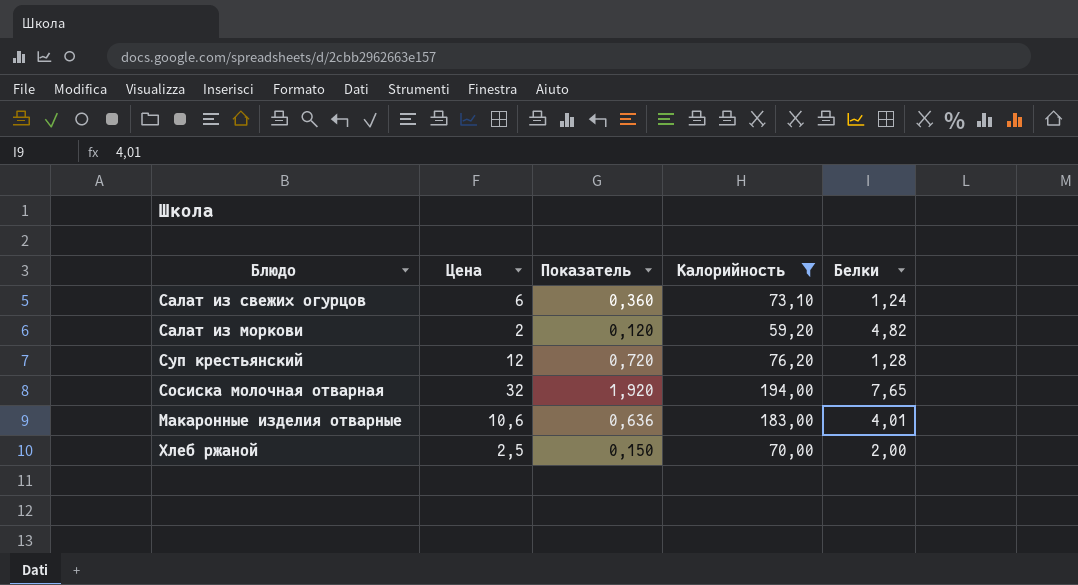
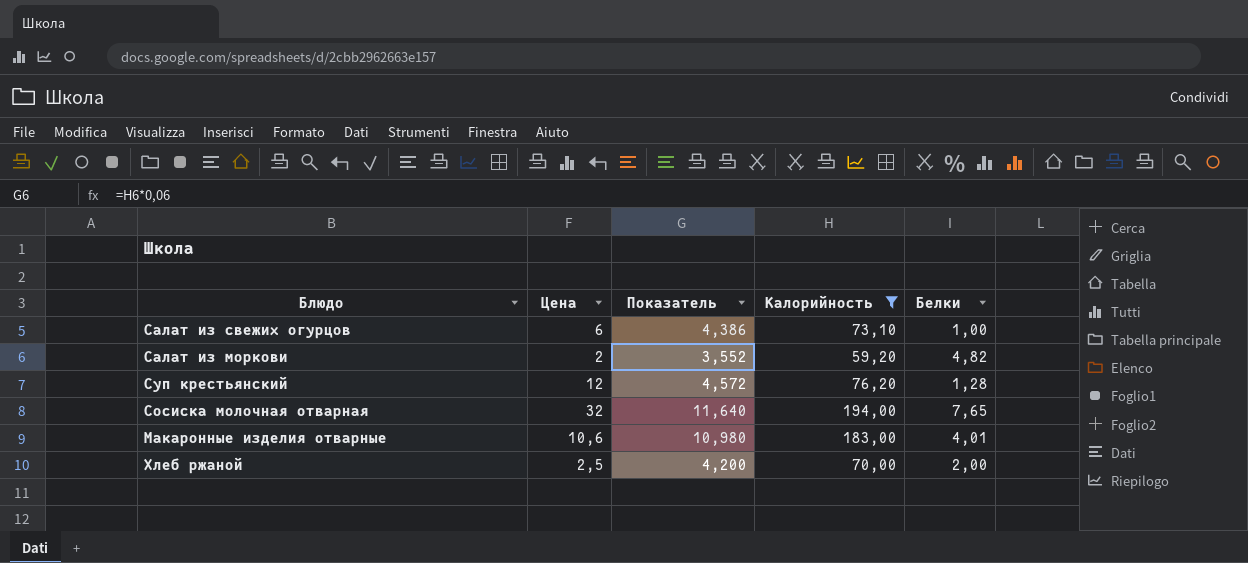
column Показатель | formula: [Цена] * 0,06 -> [Калорийность] * 0,06
Салат из свежих огурцов | Белки: 1,24 -> 1,00

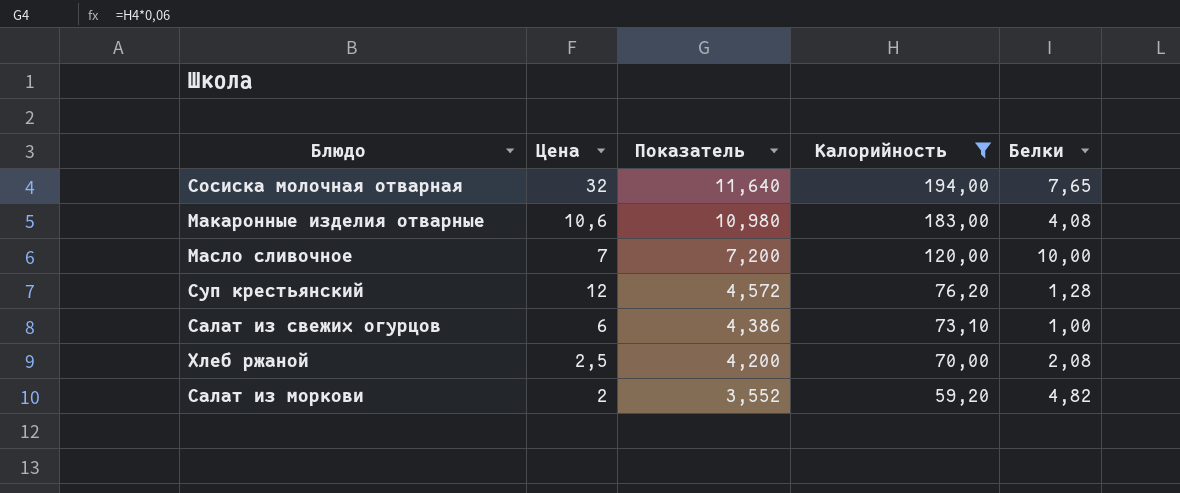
row order: none -> Показатель descending
Макаронные изделия отварные | Белки: 4,01 -> 4,08
row Масло сливочное: none -> 7 | 7,200 | 120,00 | 10,00
Хлеб ржаной | Белки: 2,00 -> 2,08

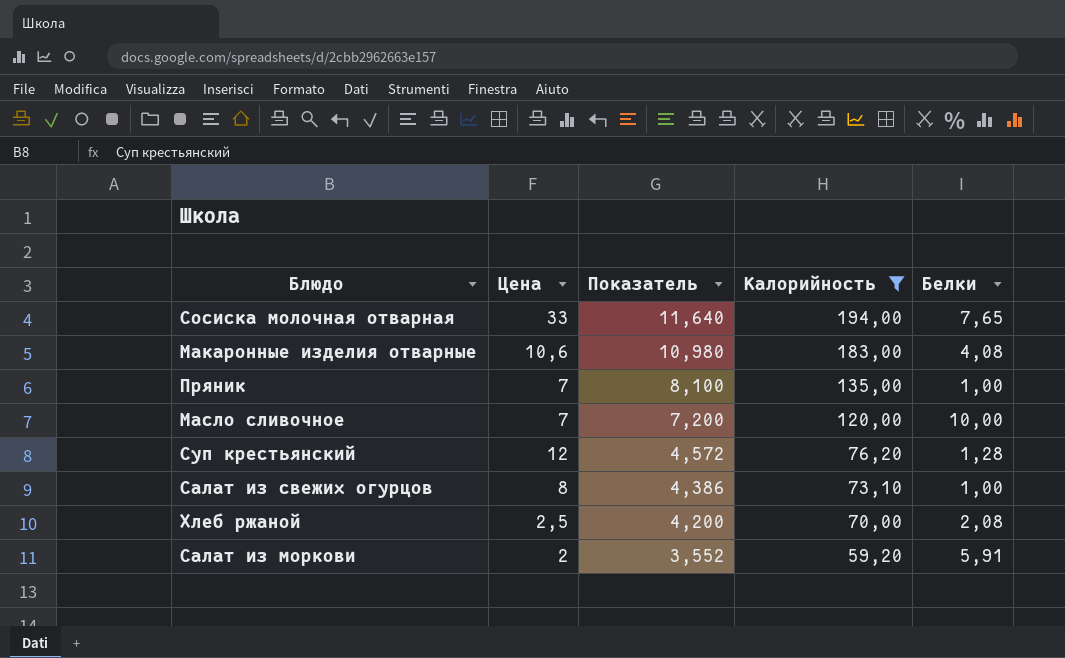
Сосиска молочная отварная | Цена: 32 -> 33
row Пряник: none -> 7 | 8,100 | 135,00 | 1,00
Салат из свежих огурцов | Цена: 6 -> 8
Салат из моркови | Белки: 4,82 -> 5,91

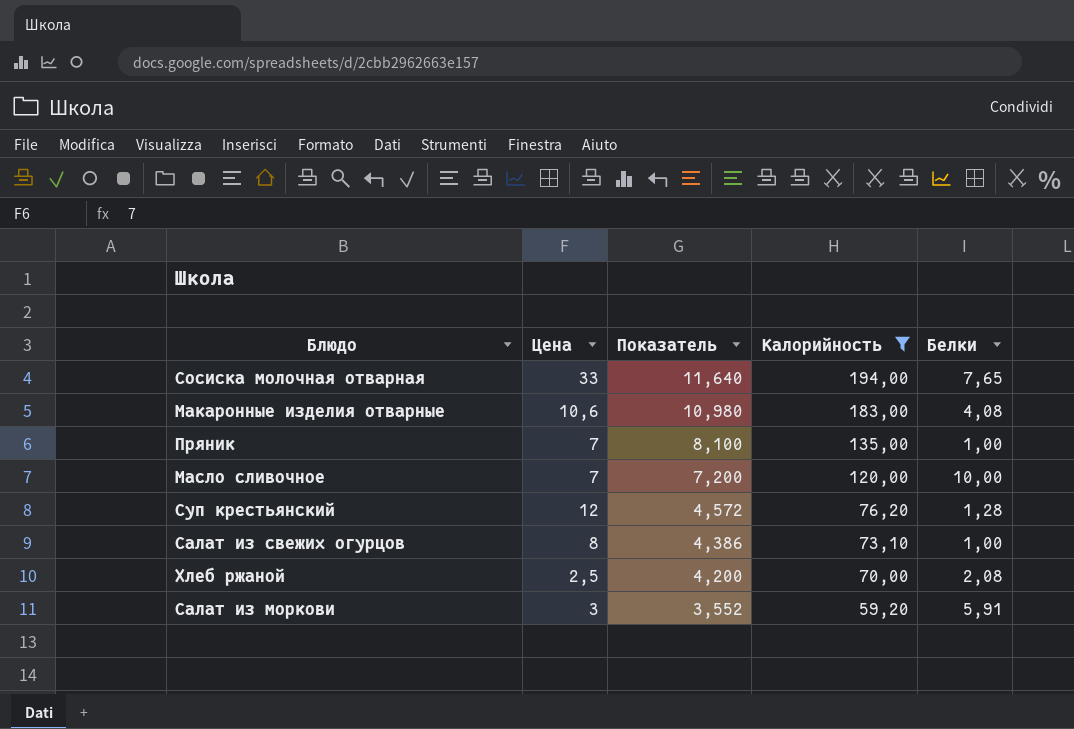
Салат из моркови | Цена: 2 -> 3

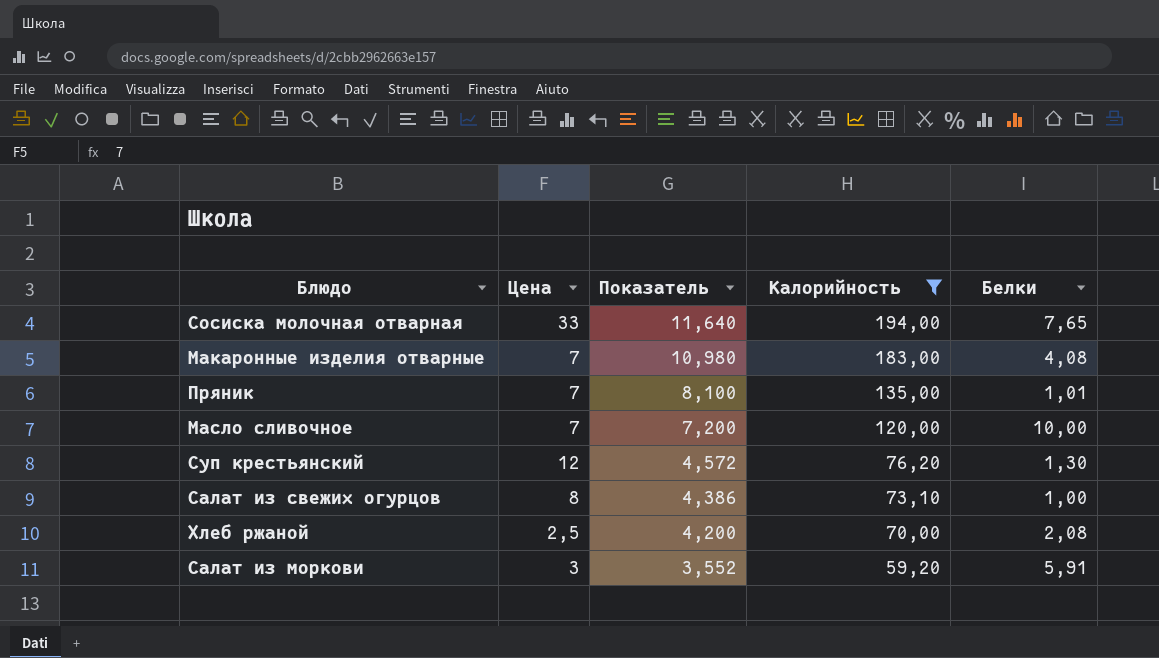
Макаронные изделия отварные | Цена: 10,6 -> 7
Пряник | Белки: 1,00 -> 1,01
Суп крестьянский | Белки: 1,28 -> 1,30

